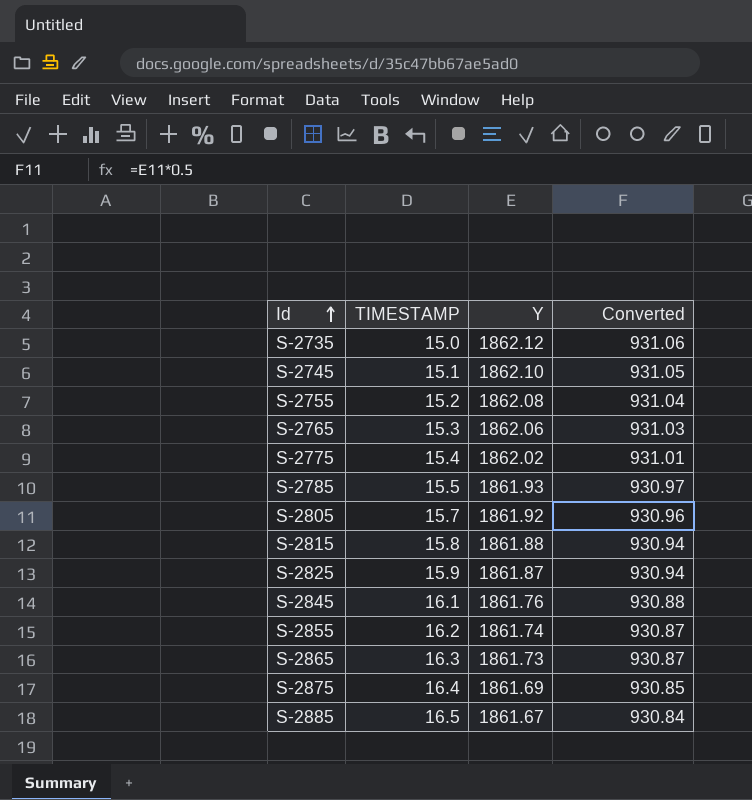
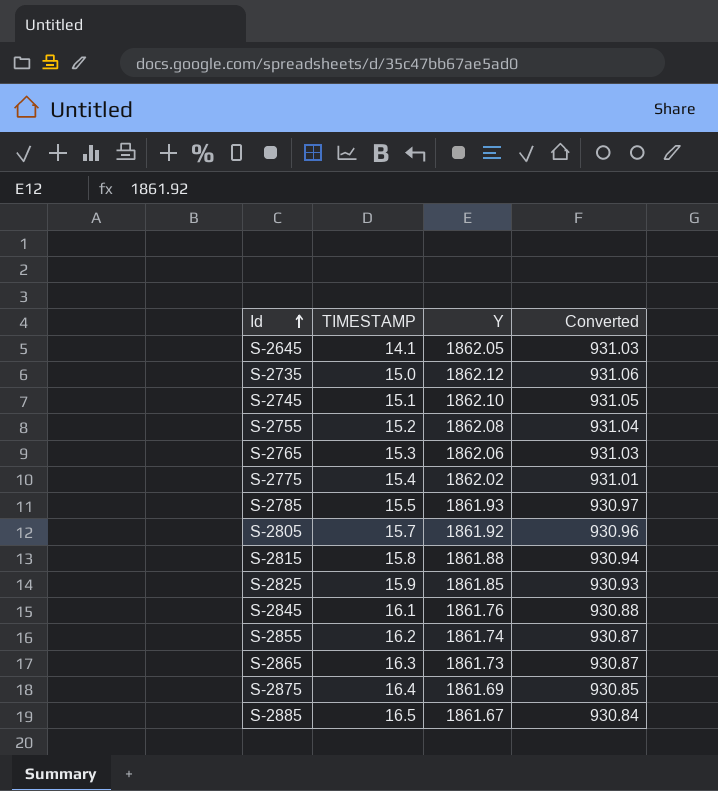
row S-2645: none -> 14.1 | 1862.05 | 931.03
S-2825 | Y: 1861.87 -> 1861.85
S-2825 | Converted: 930.94 -> 930.93

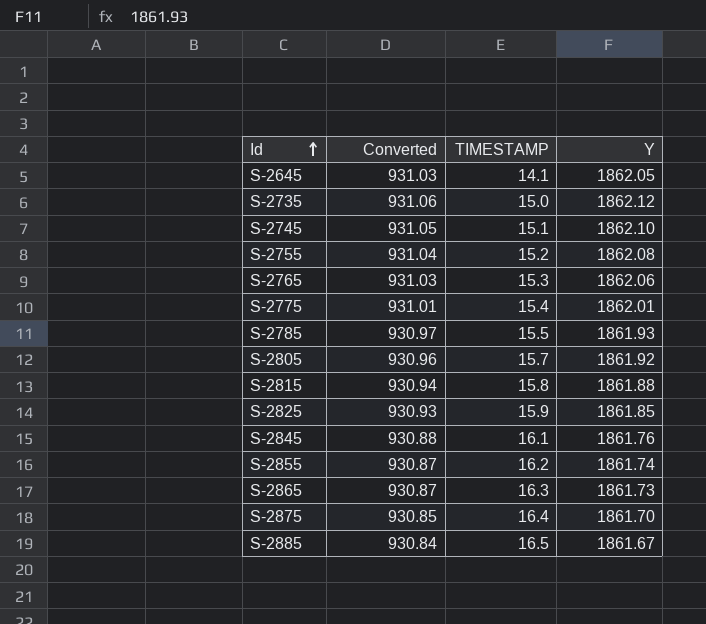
column Converted | position: 4 -> 2
S-2775 | Y: 1862.02 -> 1862.01
S-2875 | Y: 1861.69 -> 1861.70

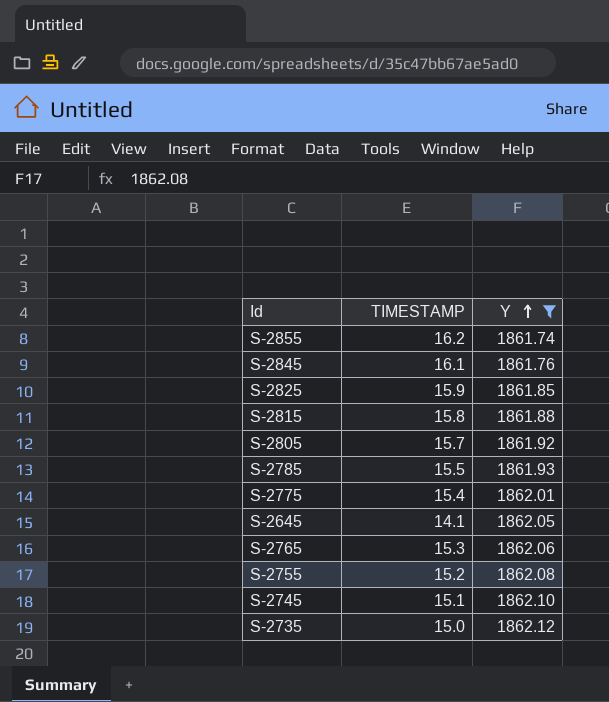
filter: none -> Y >= 1861.74
row order: Id ascending -> Y ascending
column Converted | formula: [Y] * 0.5 -> none

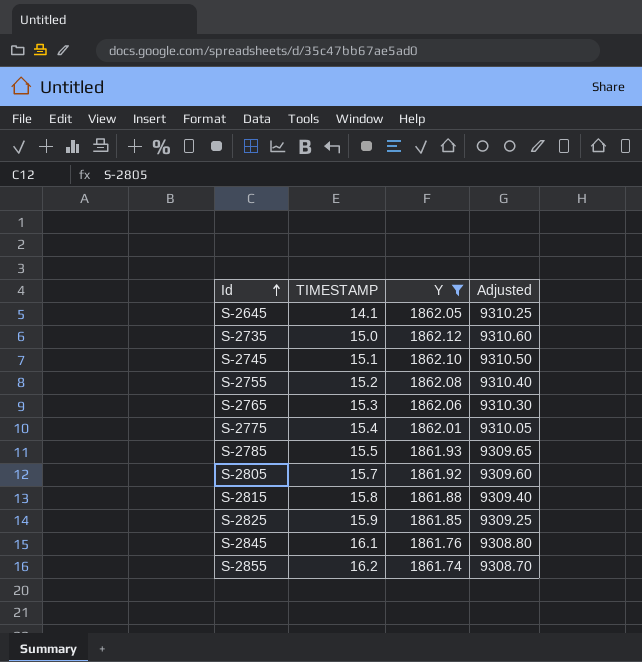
row order: Y ascending -> Id ascending
column Adjusted | formula: none -> [Y] * 5

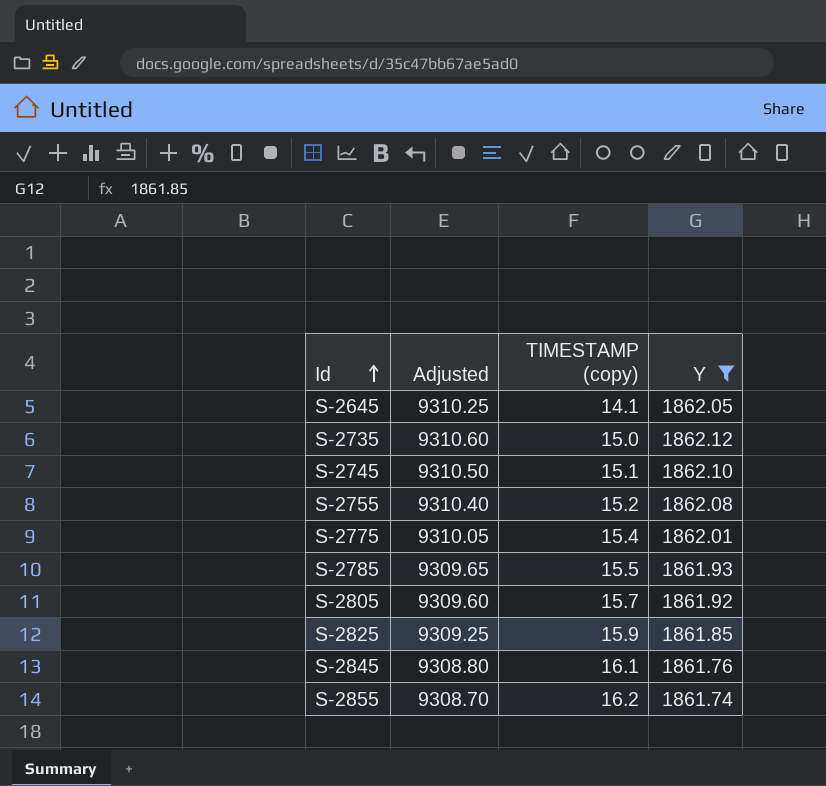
column Adjusted | position: 4 -> 2
column name: TIMESTAMP -> TIMESTAMP (copy)
row S-2765: 15.3 | 1862.06 | 9310.30 -> none
row S-2815: 15.8 | 1861.88 | 9309.40 -> none

